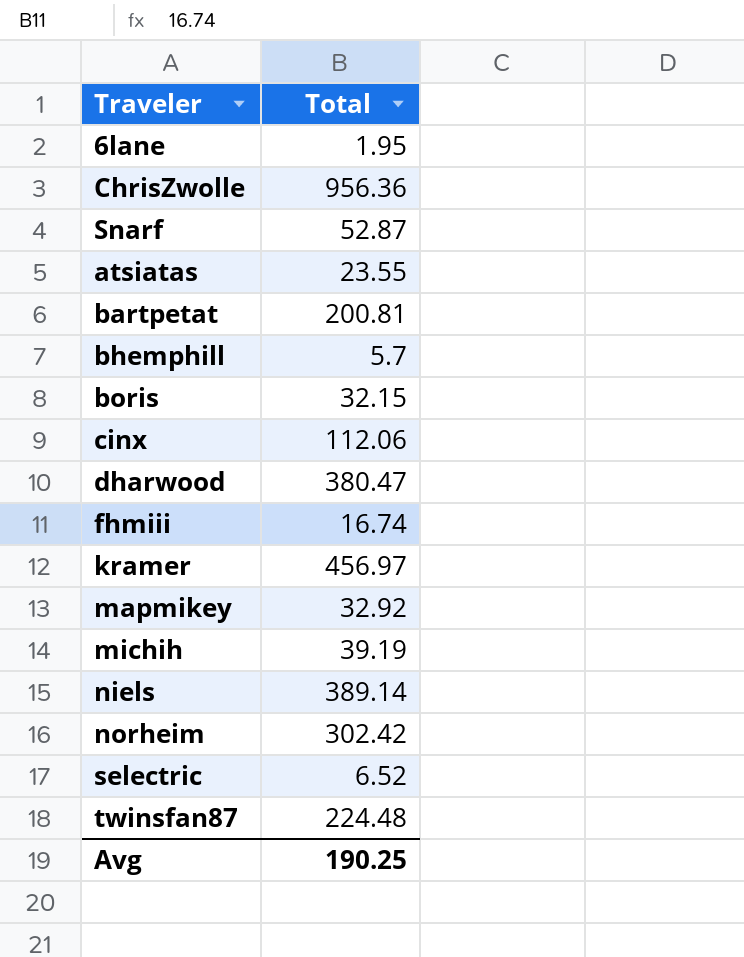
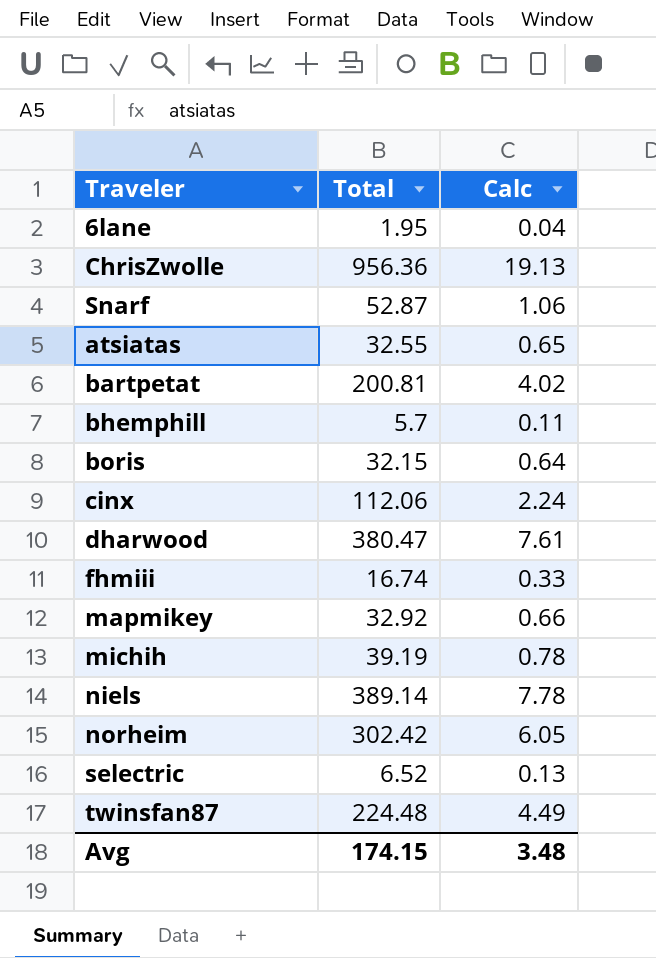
column Calc | formula: none -> [Total] * 0.02
row kramer: 456.97 -> none
atsiatas | Total: 23.55 -> 32.55
Avg | Total: 190.25 -> 174.15

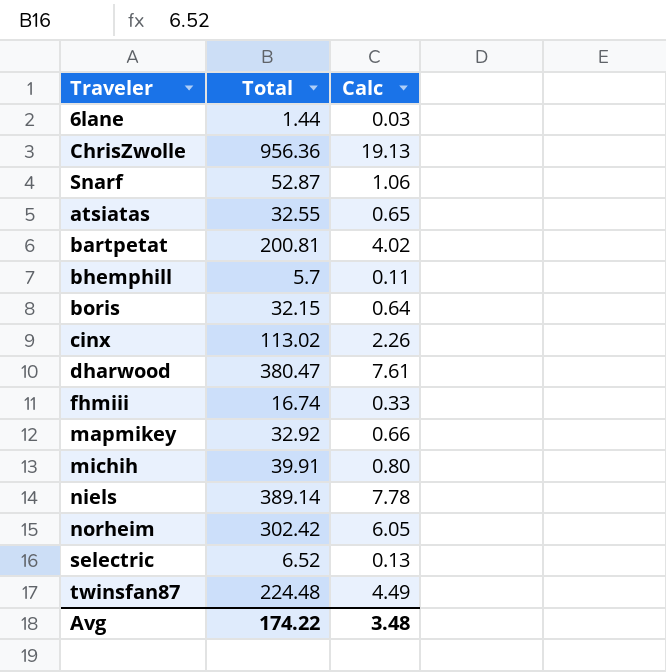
6lane | Total: 1.95 -> 1.44
6lane | Calc: 0.04 -> 0.03
cinx | Total: 112.06 -> 113.02
cinx | Calc: 2.24 -> 2.26
michih | Total: 39.19 -> 39.91
michih | Calc: 0.78 -> 0.80
Avg | Total: 174.15 -> 174.22

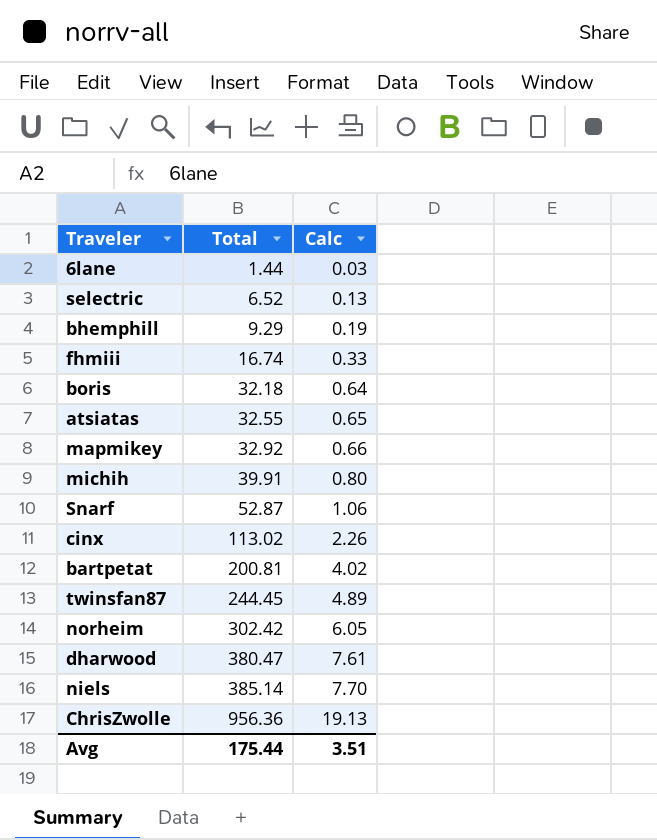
row order: none -> Total ascending
bhemphill | Total: 5.7 -> 9.29
bhemphill | Calc: 0.11 -> 0.19
boris | Total: 32.15 -> 32.18
twinsfan87 | Total: 224.48 -> 244.45
twinsfan87 | Calc: 4.49 -> 4.89
niels | Total: 389.14 -> 385.14
niels | Calc: 7.78 -> 7.70
Avg | Total: 174.22 -> 175.44
Avg | Calc: 3.48 -> 3.51

